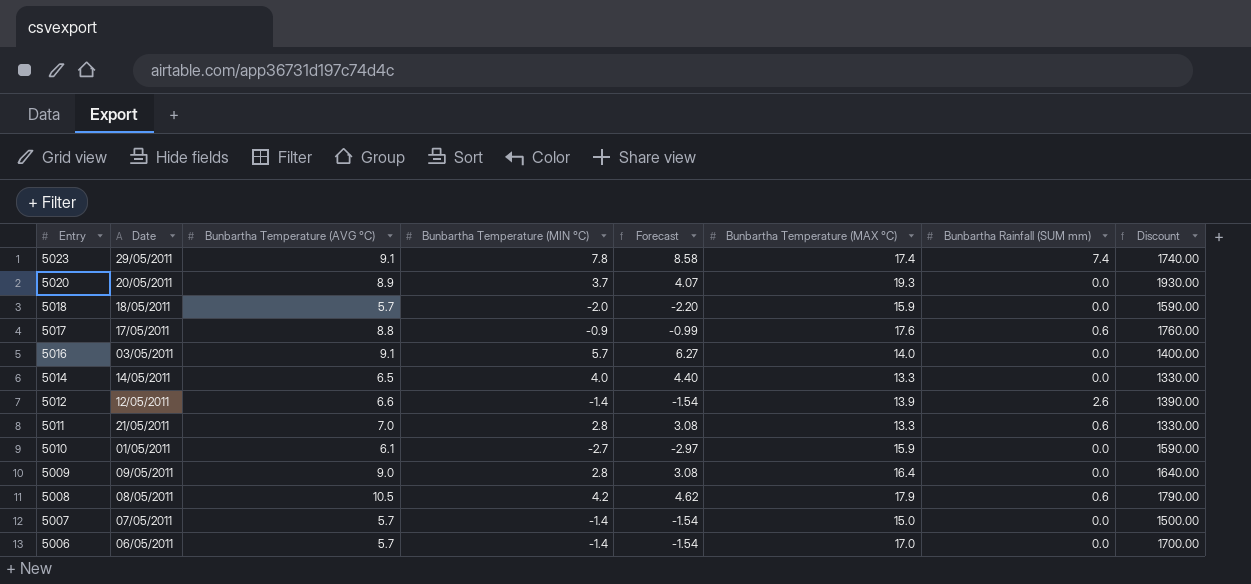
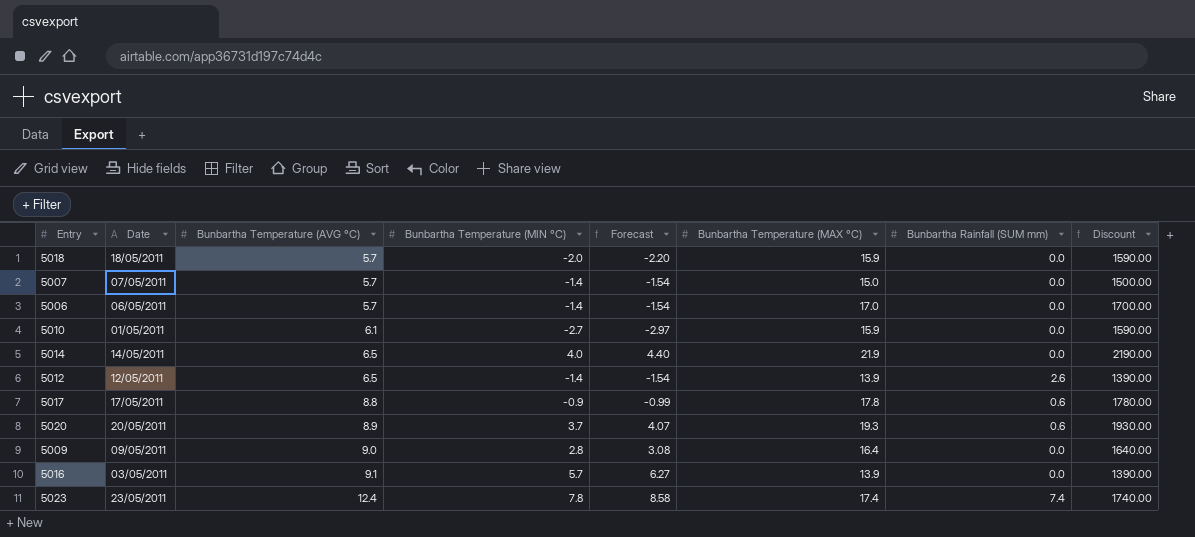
row order: Entry descending -> Bunbartha Temperature (AVG °C) ascending
row 5011: 21/05/2011 | 7.0 | 2.8 | 3.08 | 13.3 | 0.6 | 1330.00 -> none
row 5008: 08/05/2011 | 10.5 | 4.2 | 4.62 | 17.9 | 0.6 | 1790.00 -> none
5014 | Bunbartha Temperature (MAX °C): 13.3 -> 21.9
5014 | Discount: 1330.00 -> 2190.00
5012 | Bunbartha Temperature (AVG °C): 6.6 -> 6.5
5017 | Bunbartha Temperature (MAX °C): 17.6 -> 17.8
5017 | Discount: 1760.00 -> 1780.00
5020 | Bunbartha Rainfall (SUM mm): 0.0 -> 0.6
5016 | Bunbartha Temperature (MAX °C): 14.0 -> 13.9
5016 | Discount: 1400.00 -> 1390.00
5023 | Date: 29/05/2011 -> 23/05/2011
5023 | Bunbartha Temperature (AVG °C): 9.1 -> 12.4

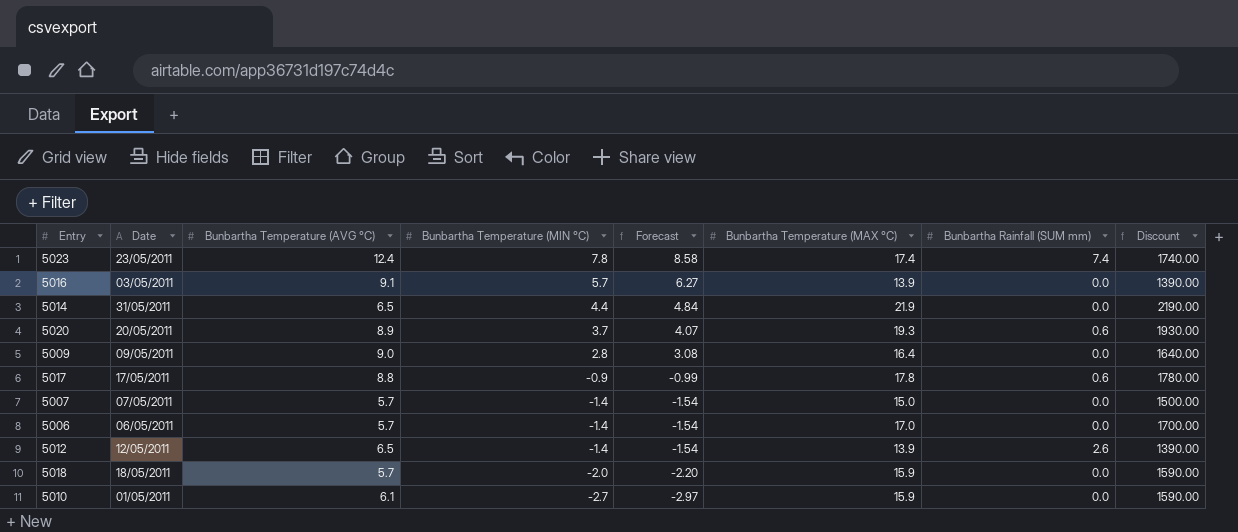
row order: Bunbartha Temperature (AVG °C) ascending -> Bunbartha Temperature (MIN °C) descending
5014 | Date: 14/05/2011 -> 31/05/2011
5014 | Bunbartha Temperature (MIN °C): 4.0 -> 4.4
5014 | Forecast: 4.40 -> 4.84

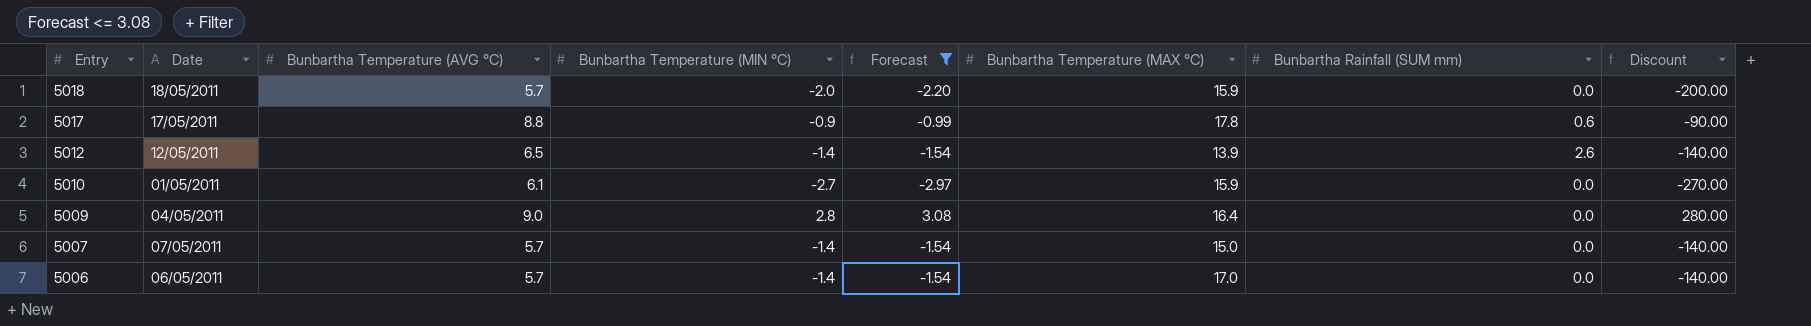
filter: none -> Forecast <= 3.08
row order: Bunbartha Temperature (MIN °C) descending -> Entry descending
column Discount | formula: [Bunbartha Temperature (MAX °C)] * 100 -> [Bunbartha Temperature (MIN °C)] * 100
5009 | Date: 09/05/2011 -> 04/05/2011

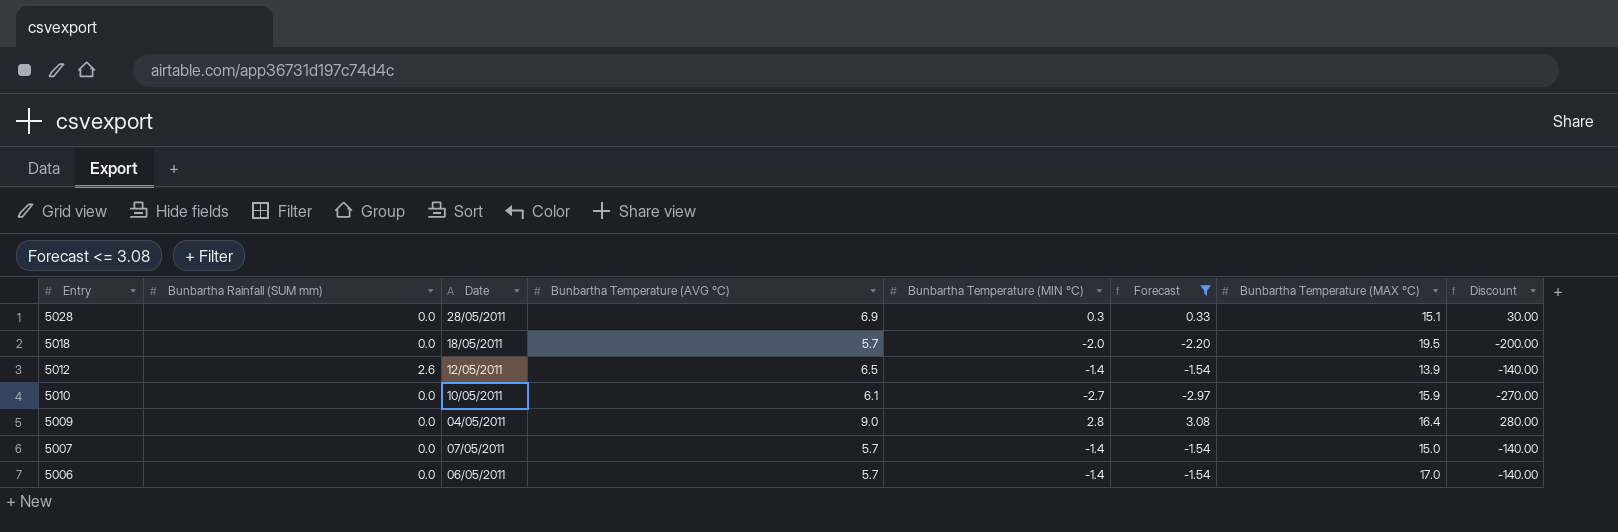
column Bunbartha Rainfall (SUM mm) | position: 7 -> 2
row 5017: 17/05/2011 | 8.8 | -0.9 | -0.99 | 17.8 | 0.6 | -90.00 -> none
row 5028: none -> 0.0 | 28/05/2011 | 6.9 | 0.3 | 0.33 | 15.1 | 30.00
5018 | Bunbartha Temperature (MAX °C): 15.9 -> 19.5
5010 | Date: 01/05/2011 -> 10/05/2011

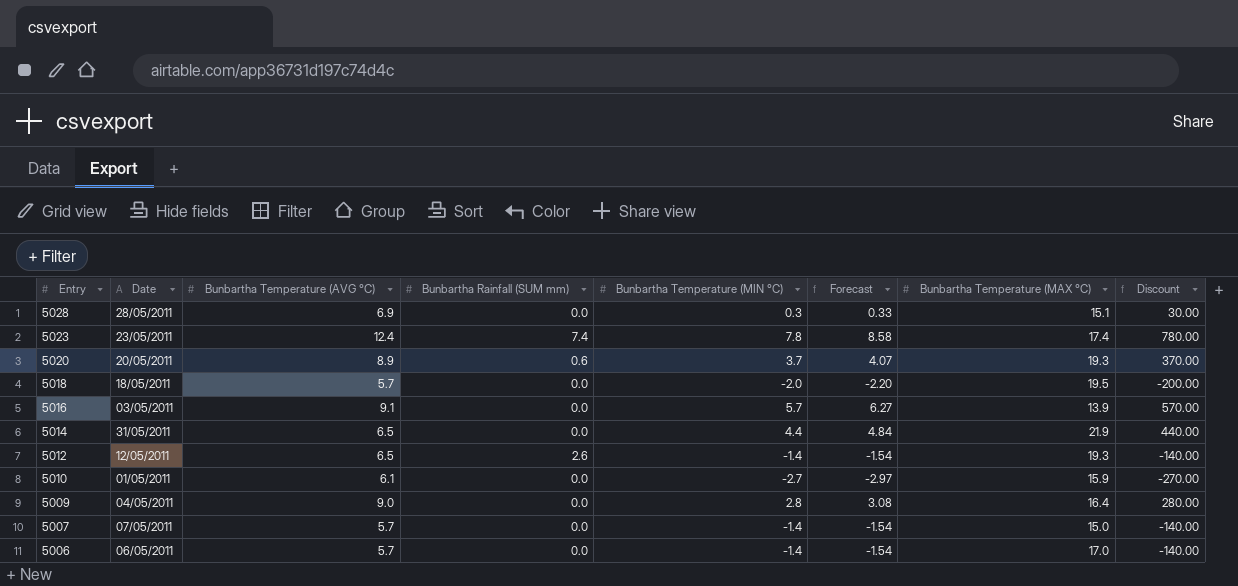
filter: Forecast <= 3.08 -> none
column Bunbartha Rainfall (SUM mm) | position: 2 -> 4
5012 | Bunbartha Temperature (MAX °C): 13.9 -> 19.3
5010 | Date: 10/05/2011 -> 01/05/2011

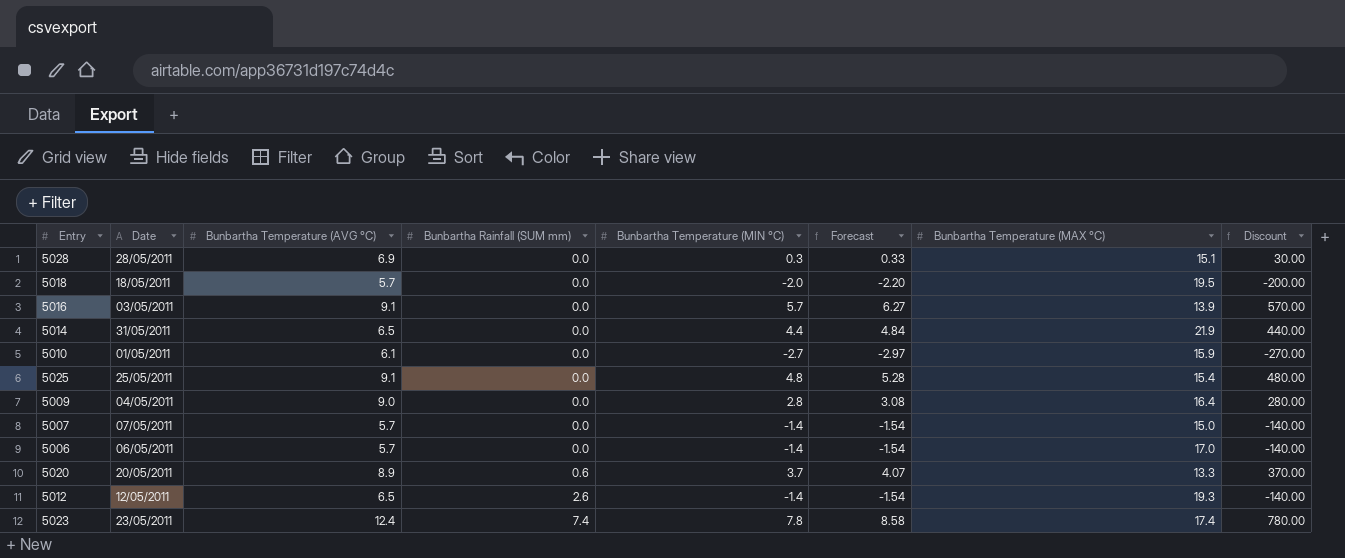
row order: Entry descending -> Bunbartha Rainfall (SUM mm) ascending
row 5025: none -> 25/05/2011 | 9.1 | 0.0 | 4.8 | 5.28 | 15.4 | 480.00
5020 | Bunbartha Temperature (MAX °C): 19.3 -> 13.3

